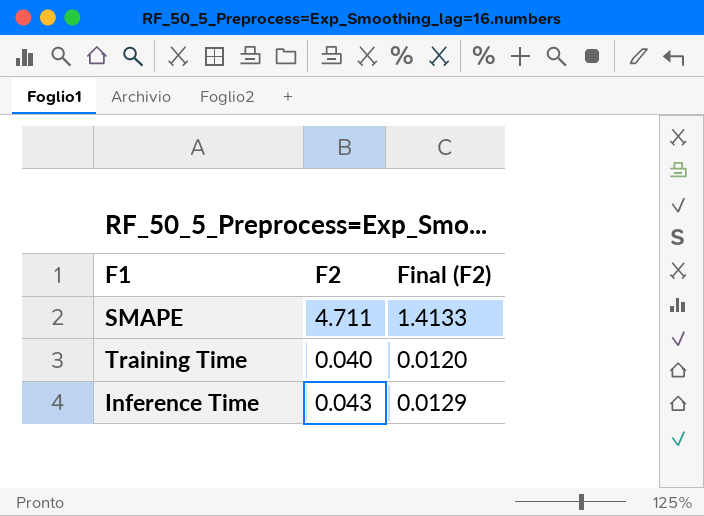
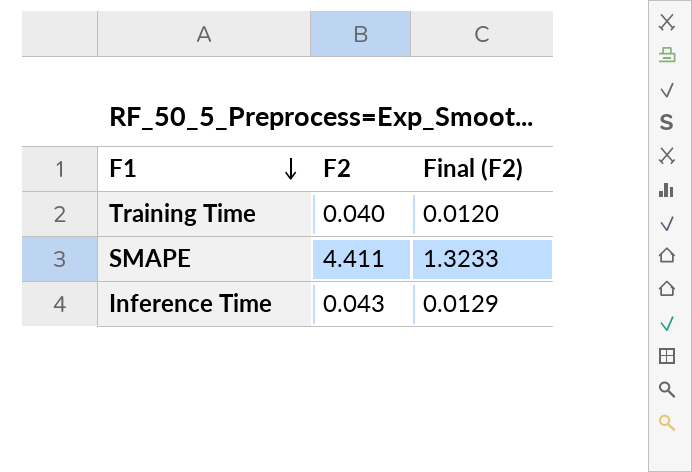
row order: none -> F1 descending
SMAPE | F2: 4.711 -> 4.411
SMAPE | Final (F2): 1.4133 -> 1.3233

